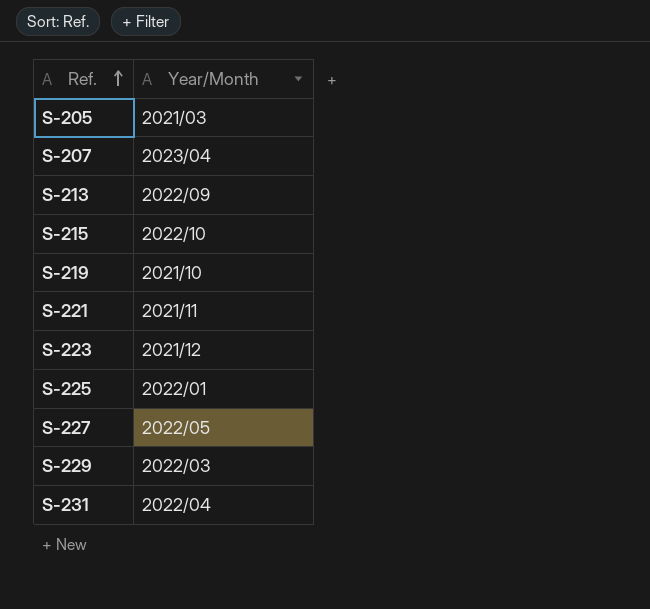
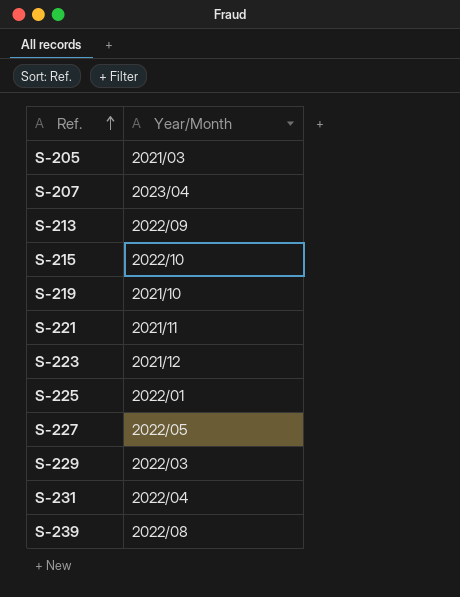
row S-239: none -> 2022/08

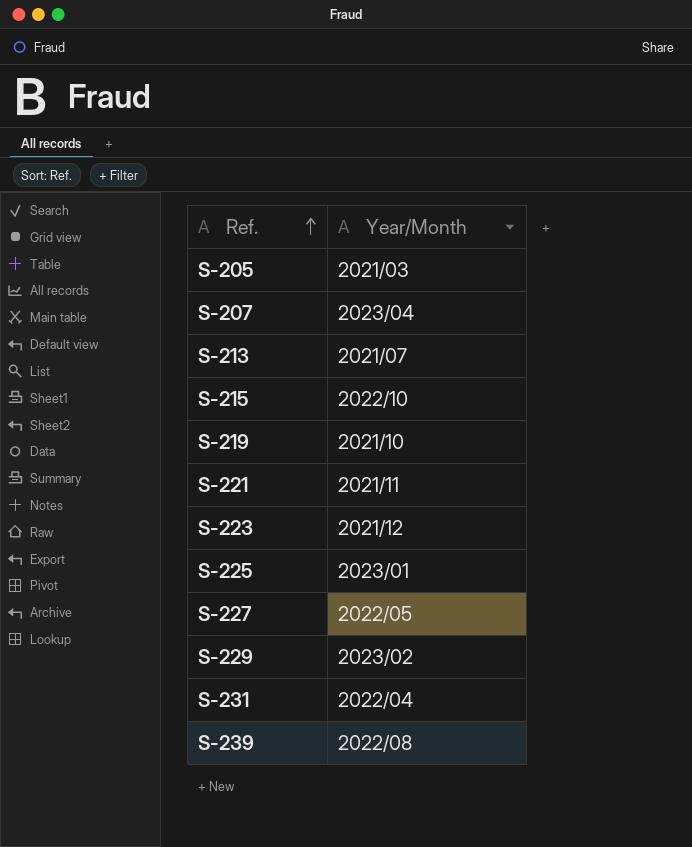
S-213 | Year/Month: 2022/09 -> 2021/07
S-225 | Year/Month: 2022/01 -> 2023/01
S-229 | Year/Month: 2022/03 -> 2023/02

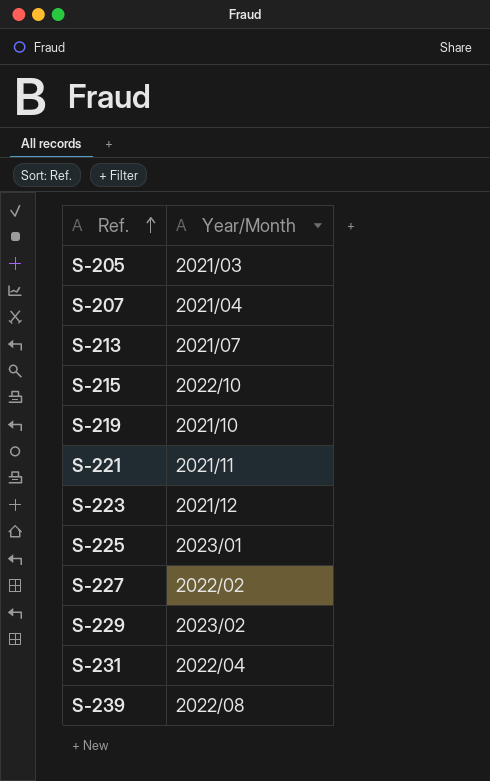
S-207 | Year/Month: 2023/04 -> 2021/04
S-227 | Year/Month: 2022/05 -> 2022/02

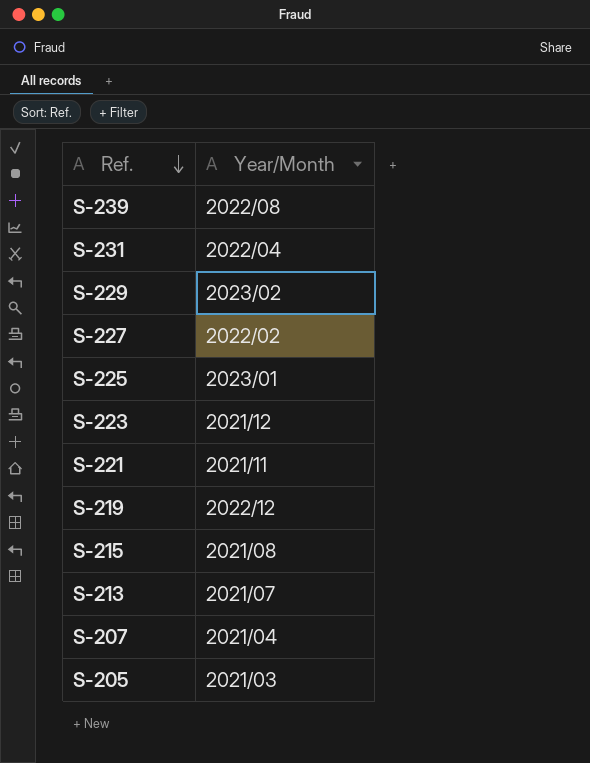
row order: Ref. ascending -> Ref. descending
S-219 | Year/Month: 2021/10 -> 2022/12
S-215 | Year/Month: 2022/10 -> 2021/08

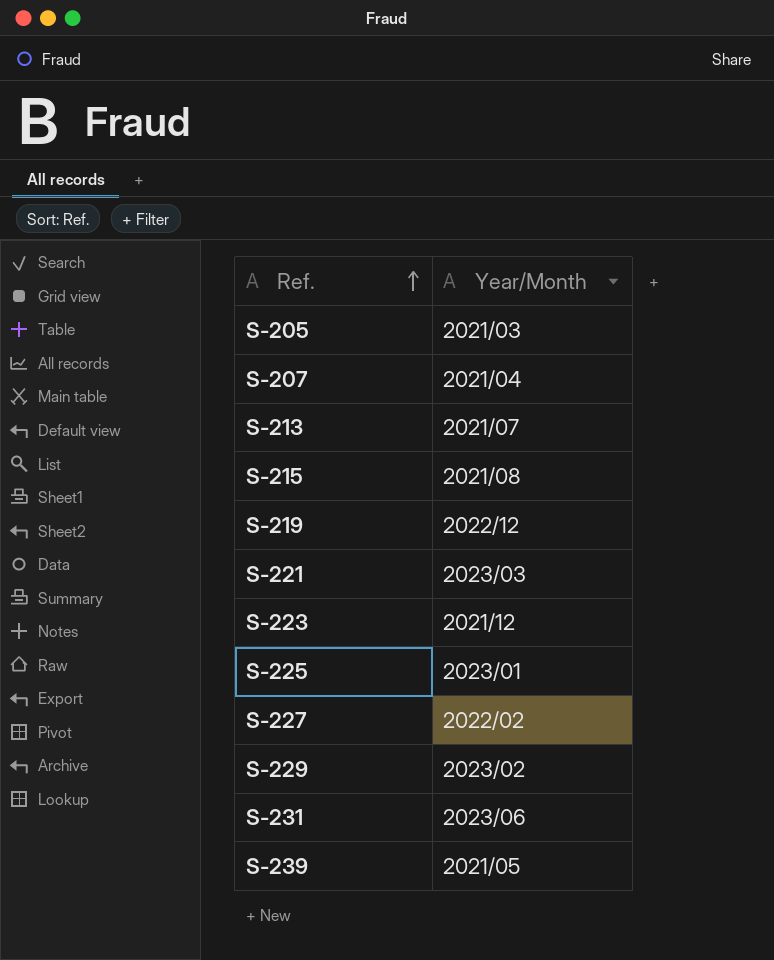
row order: Ref. descending -> Ref. ascending
S-221 | Year/Month: 2021/11 -> 2023/03
S-231 | Year/Month: 2022/04 -> 2023/06
S-239 | Year/Month: 2022/08 -> 2021/05

